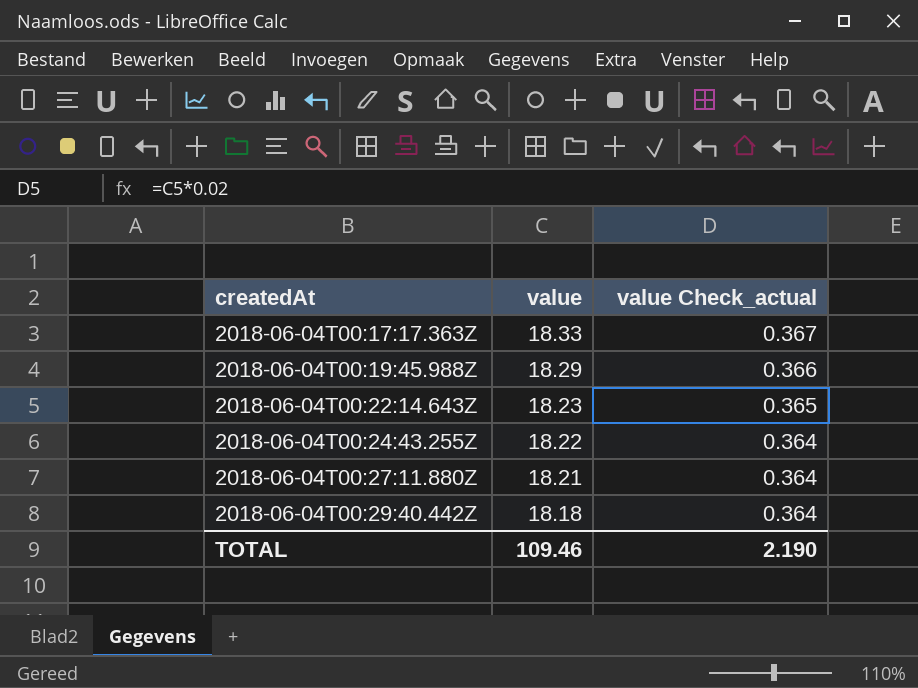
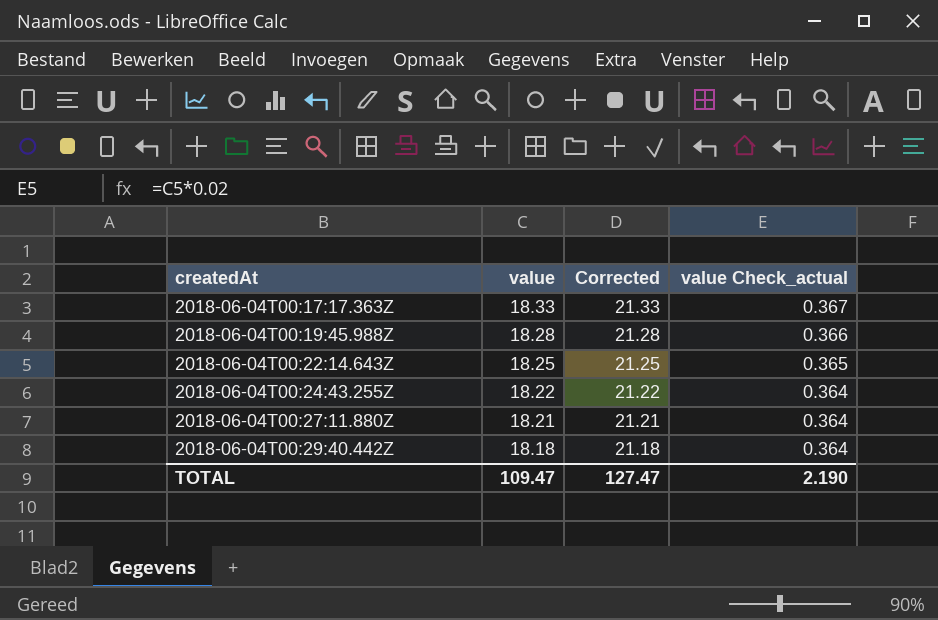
column Corrected | formula: none -> [value] + 3
2018-06-04T00:19:45.988Z | value: 18.29 -> 18.28
2018-06-04T00:22:14.643Z | value: 18.23 -> 18.25
TOTAL | value: 109.46 -> 109.47

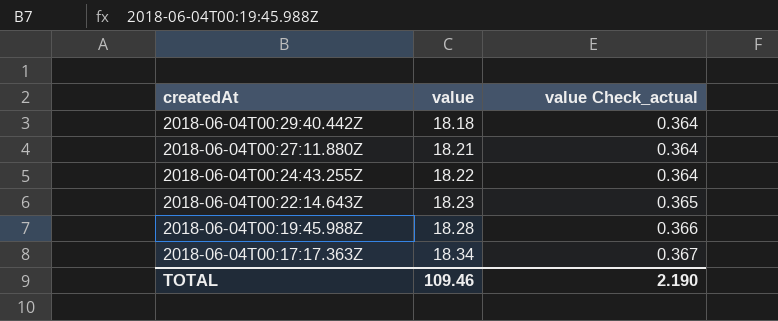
row order: createdAt ascending -> createdAt descending
column Corrected | formula: [value] + 3 -> none
2018-06-04T00:22:14.643Z | value: 18.25 -> 18.23
2018-06-04T00:17:17.363Z | value: 18.33 -> 18.34
TOTAL | value: 109.47 -> 109.46

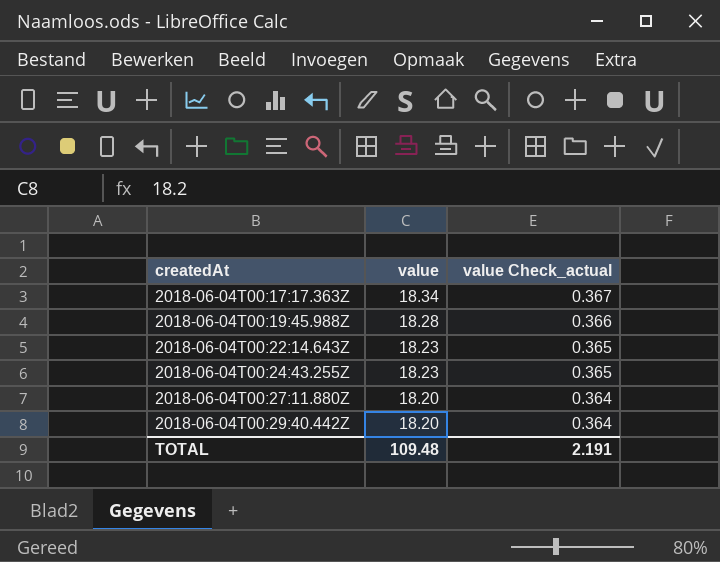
row order: createdAt descending -> createdAt ascending
2018-06-04T00:24:43.255Z | value: 18.22 -> 18.23
2018-06-04T00:24:43.255Z | value Check_actual: 0.364 -> 0.365
2018-06-04T00:27:11.880Z | value: 18.21 -> 18.20
2018-06-04T00:29:40.442Z | value: 18.18 -> 18.20
TOTAL | value: 109.46 -> 109.48
TOTAL | value Check_actual: 2.190 -> 2.191

